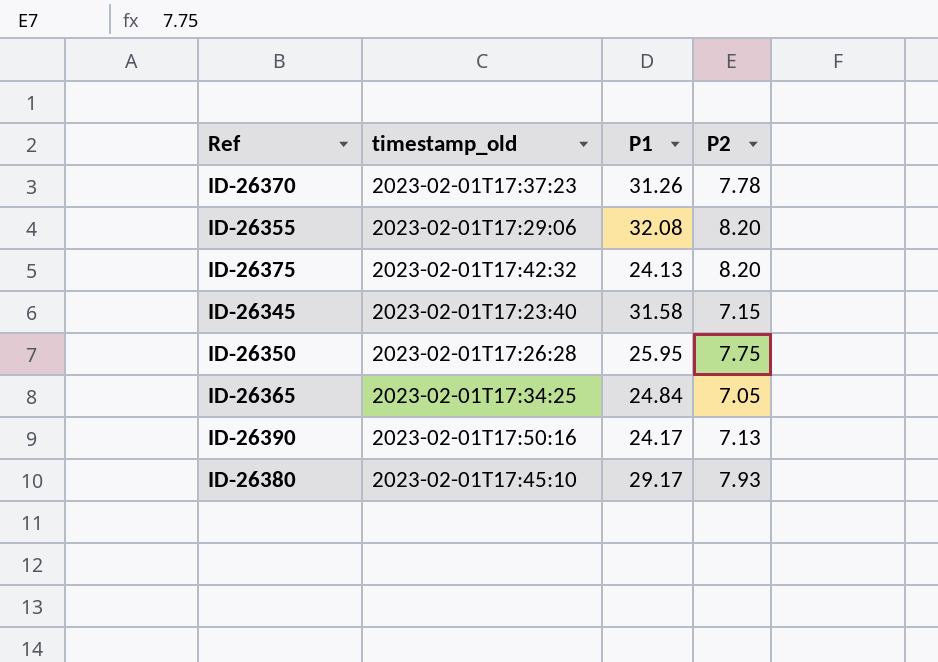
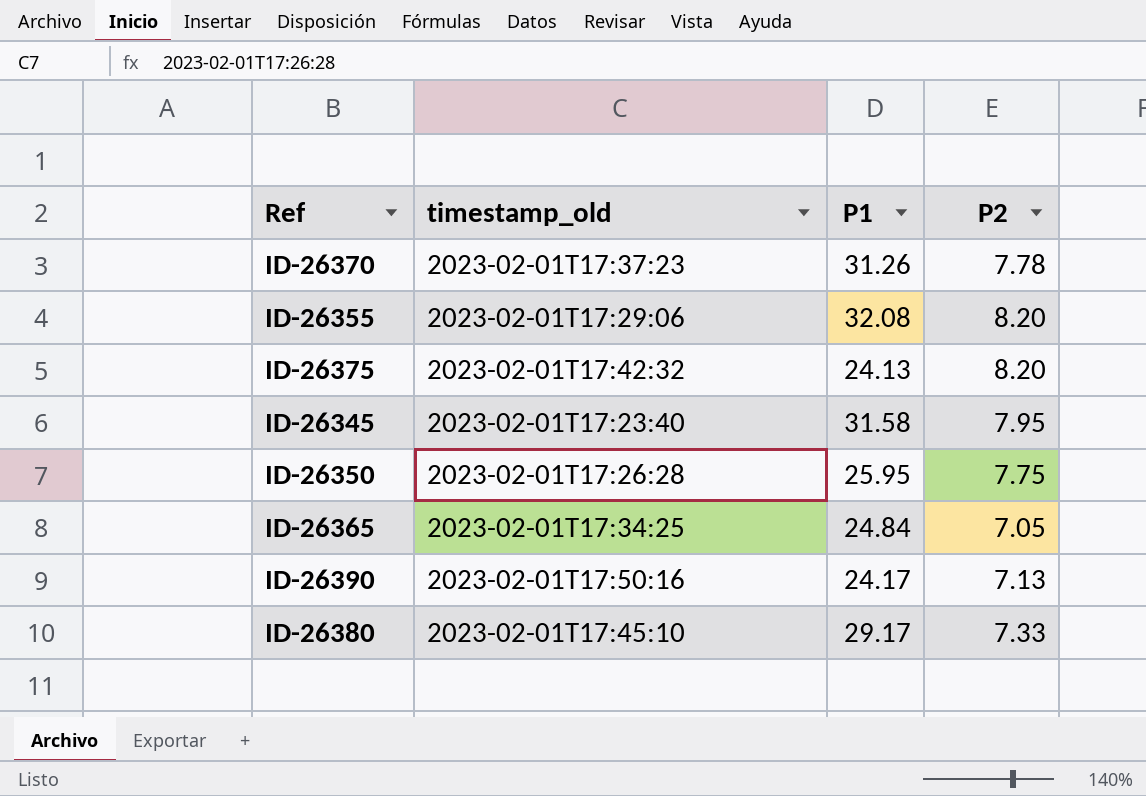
ID-26345 | P2: 7.15 -> 7.95
ID-26380 | P2: 7.93 -> 7.33

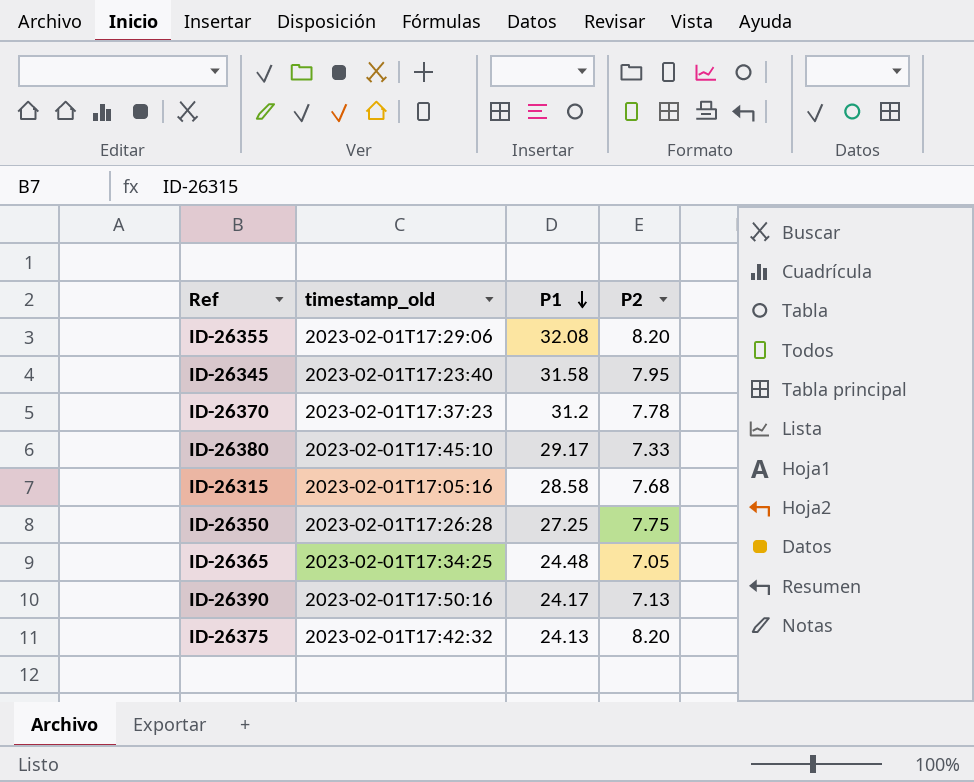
row order: none -> P1 descending
ID-26370 | P1: 31.26 -> 31.2
row ID-26315: none -> 2023-02-01T17:05:16 | 28.58 | 7.68
ID-26350 | P1: 25.95 -> 27.25
ID-26365 | P1: 24.84 -> 24.48

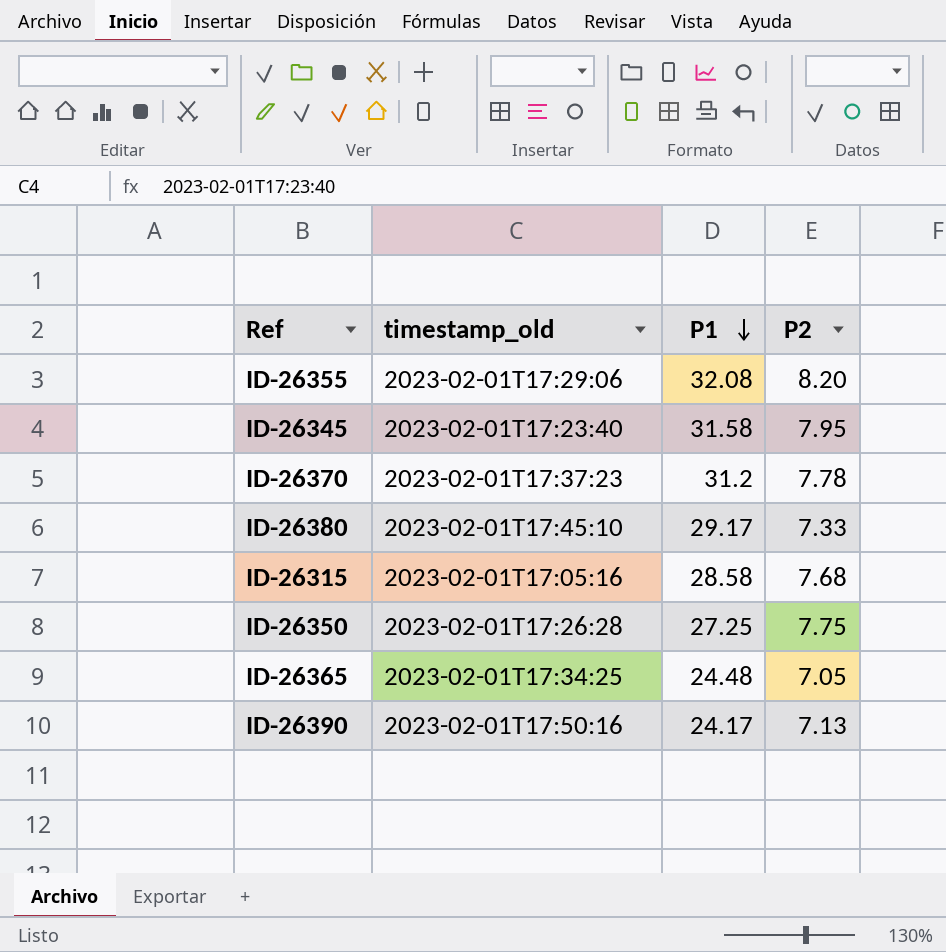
row ID-26375: 2023-02-01T17:42:32 | 24.13 | 8.20 -> none

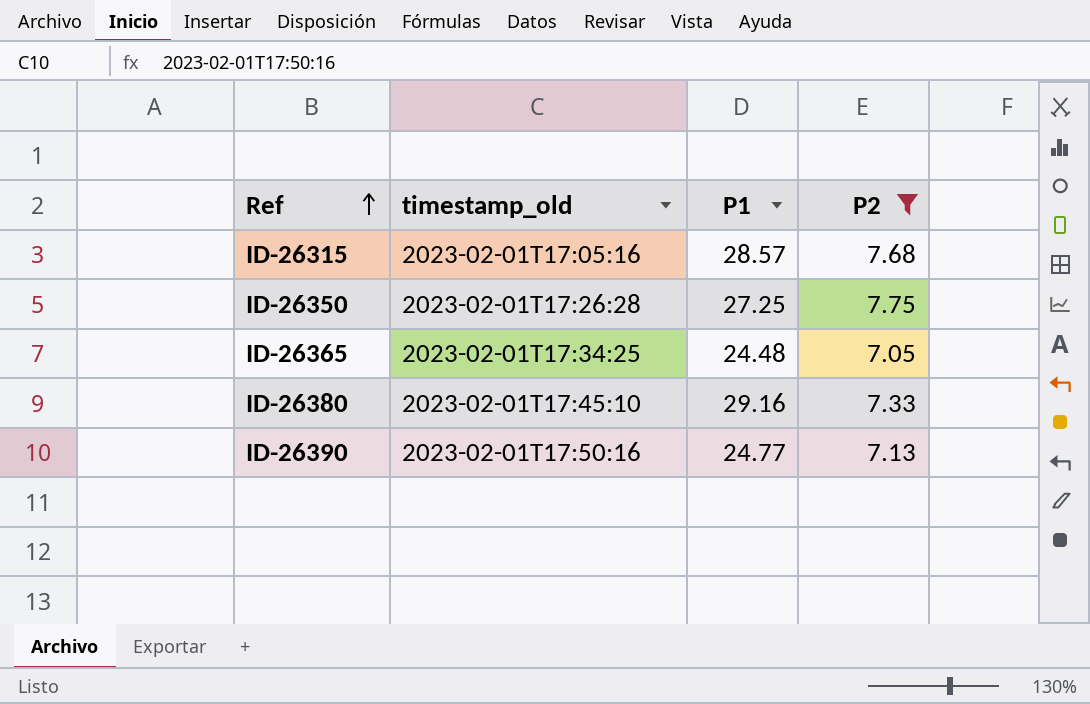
filter: none -> P2 <= 7.75
row order: P1 descending -> Ref ascending
ID-26315 | P1: 28.58 -> 28.57
ID-26380 | P1: 29.17 -> 29.16
ID-26390 | P1: 24.17 -> 24.77

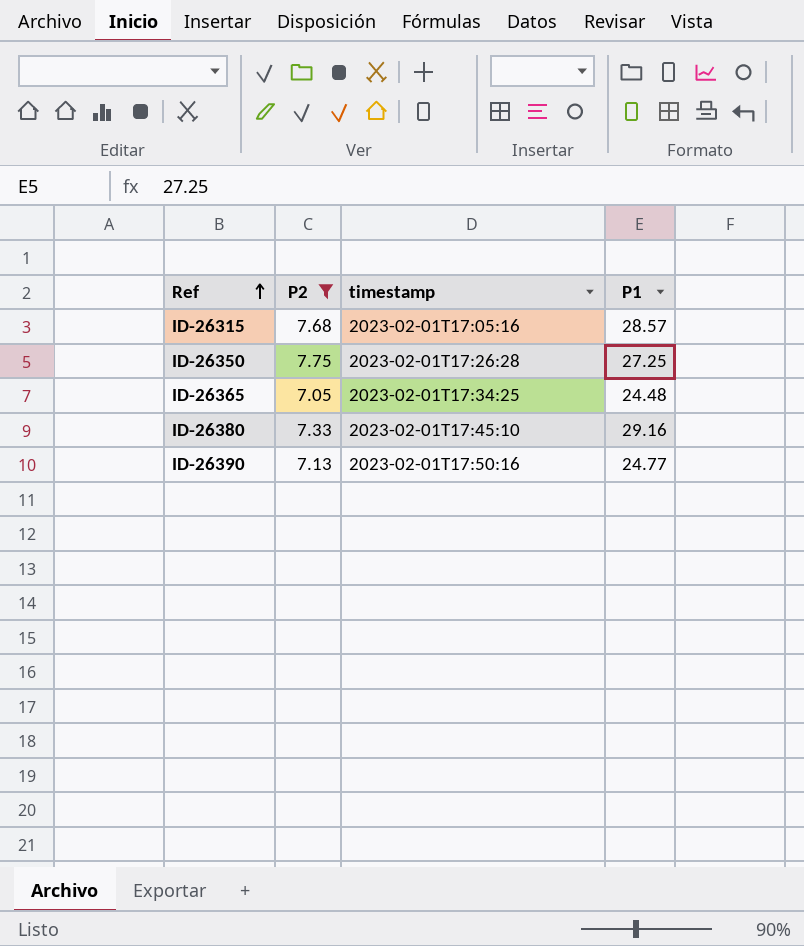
column P2 | position: 4 -> 2
column name: timestamp_old -> timestamp

